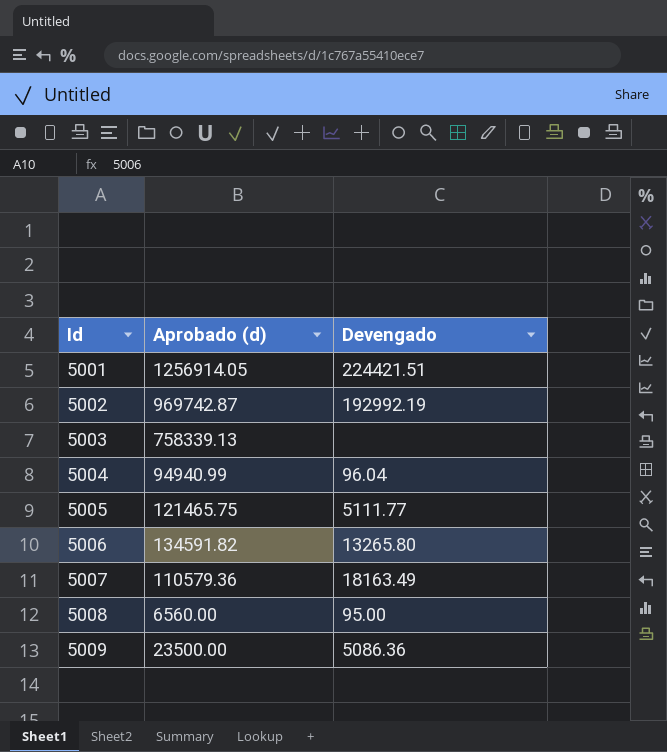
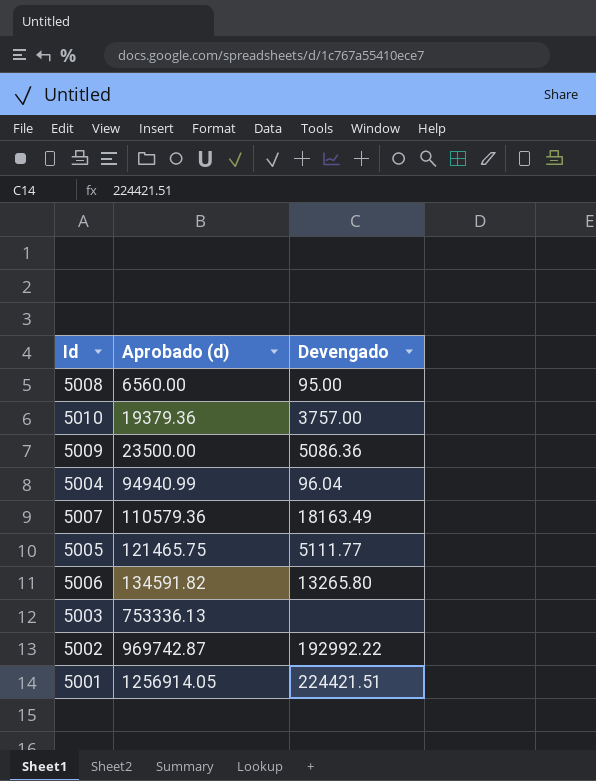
row order: Id ascending -> Aprobado (d) ascending
row 5010: none -> 19379.36 | 3757.00
5003 | Aprobado (d): 758339.13 -> 753336.13
5002 | Devengado: 192992.19 -> 192992.22

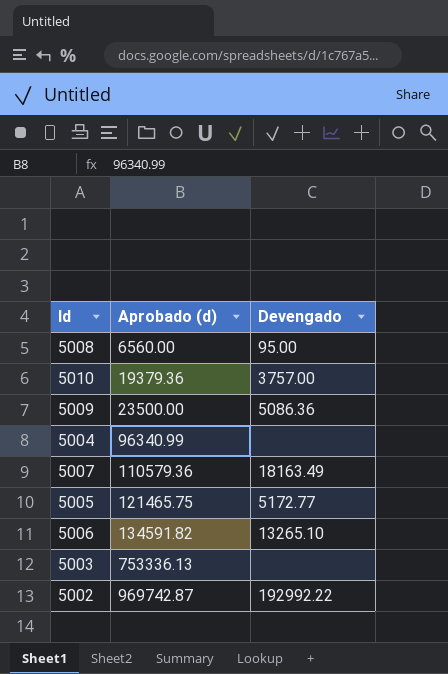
row 5001: 1256914.05 | 224421.51 -> none
5004 | Aprobado (d): 94940.99 -> 96340.99
5004 | Devengado: 96.04 -> none
5005 | Devengado: 5111.77 -> 5172.77
5006 | Devengado: 13265.80 -> 13265.10

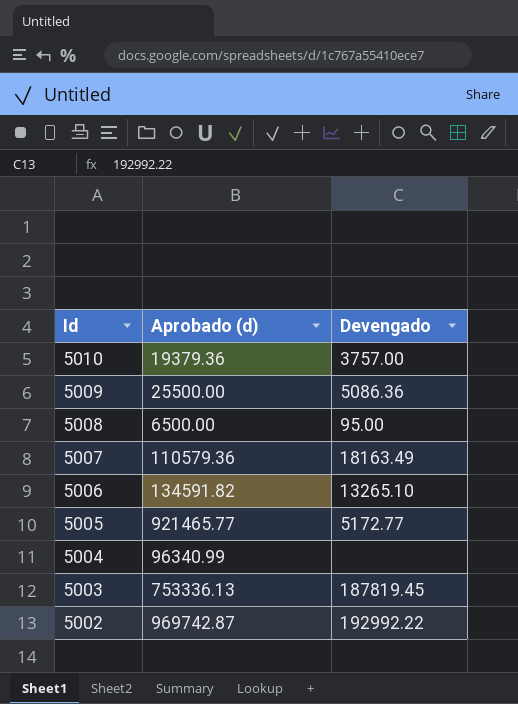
row order: Aprobado (d) ascending -> Id descending
5009 | Aprobado (d): 23500.00 -> 25500.00
5008 | Aprobado (d): 6560.00 -> 6500.00
5005 | Aprobado (d): 121465.75 -> 921465.77
5003 | Devengado: none -> 187819.45

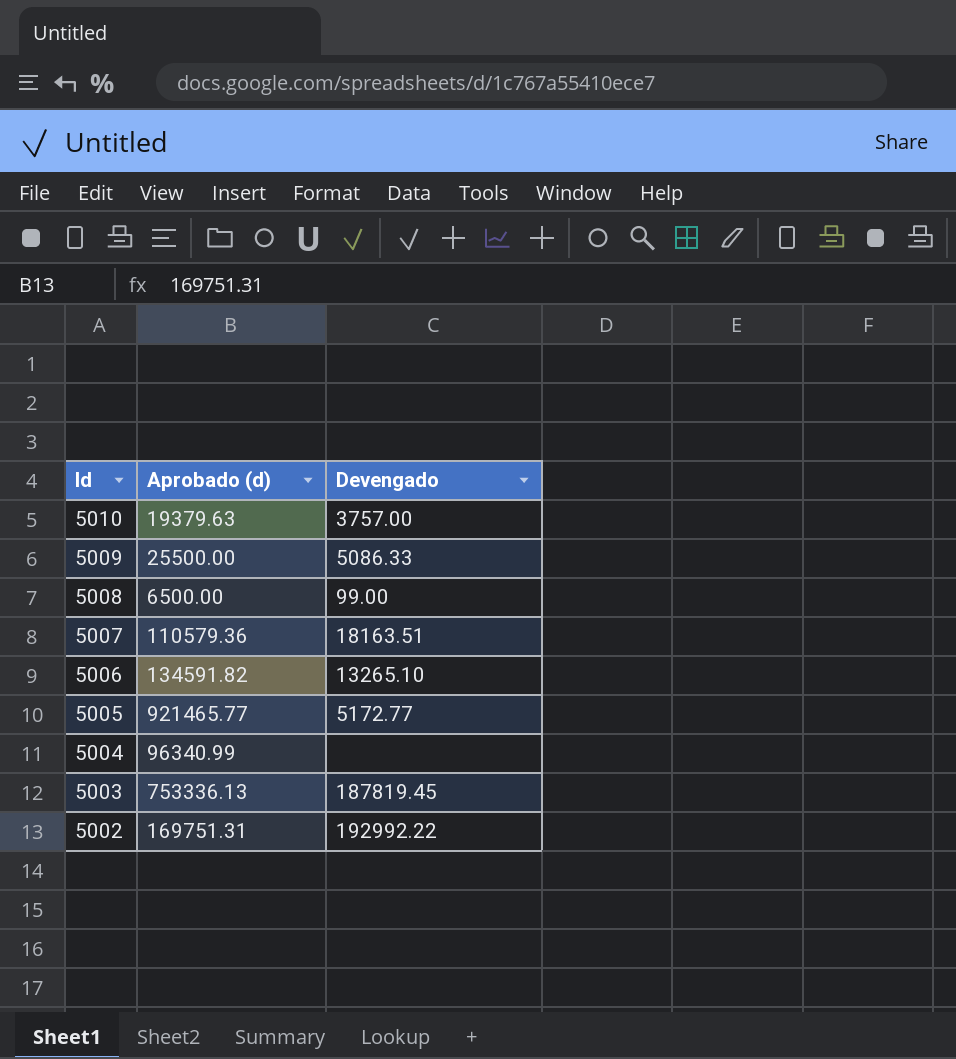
5010 | Aprobado (d): 19379.36 -> 19379.63
5009 | Devengado: 5086.36 -> 5086.33
5008 | Devengado: 95.00 -> 99.00
5007 | Devengado: 18163.49 -> 18163.51
5002 | Aprobado (d): 969742.87 -> 169751.31

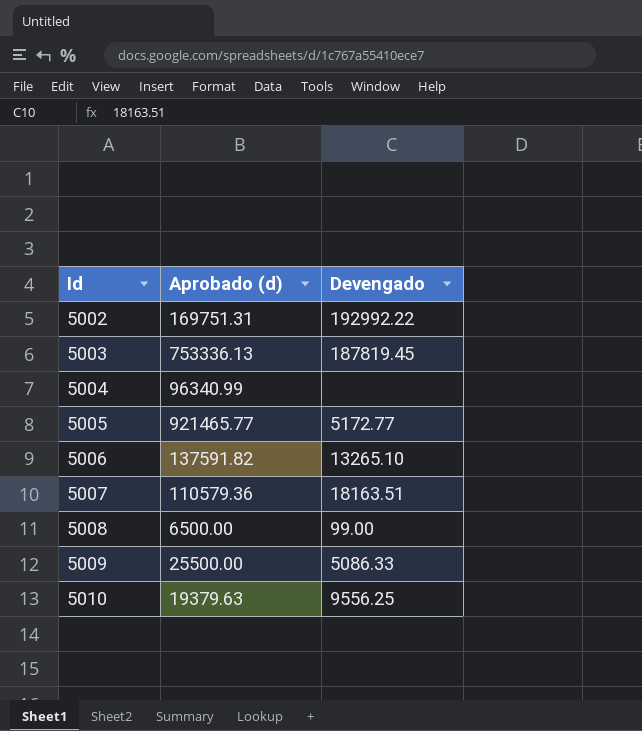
row order: Id descending -> Id ascending
5006 | Aprobado (d): 134591.82 -> 137591.82
5010 | Devengado: 3757.00 -> 9556.25

